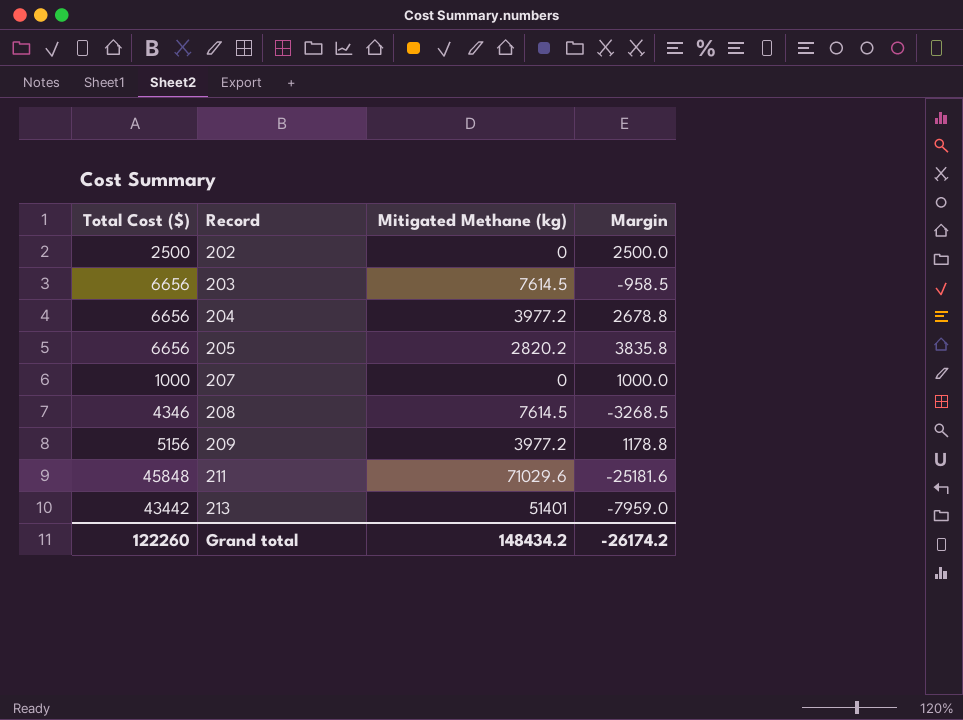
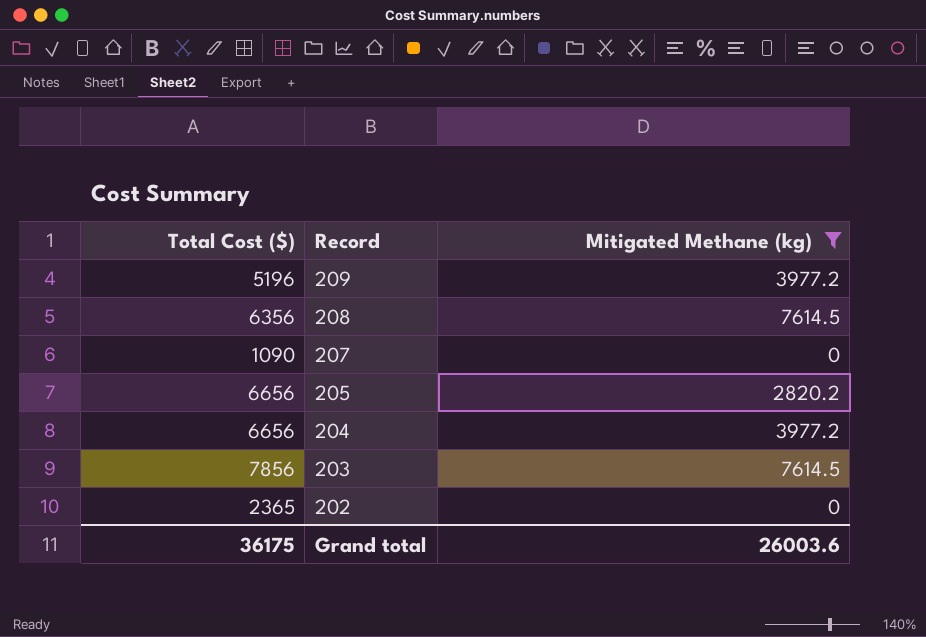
filter: none -> Mitigated Methane (kg) <= 7614.5
row order: Record ascending -> Record descending
column Margin | formula: [Total Cost ($)] - [Mitigated Methane (kg)] -> none
209 | Total Cost ($): 5156 -> 5196
208 | Total Cost ($): 4346 -> 6356
207 | Total Cost ($): 1000 -> 1090
203 | Total Cost ($): 6656 -> 7856
202 | Total Cost ($): 2500 -> 2365
Grand total | Total Cost ($): 122260 -> 36175
Grand total | Mitigated Methane (kg): 148434.2 -> 26003.6

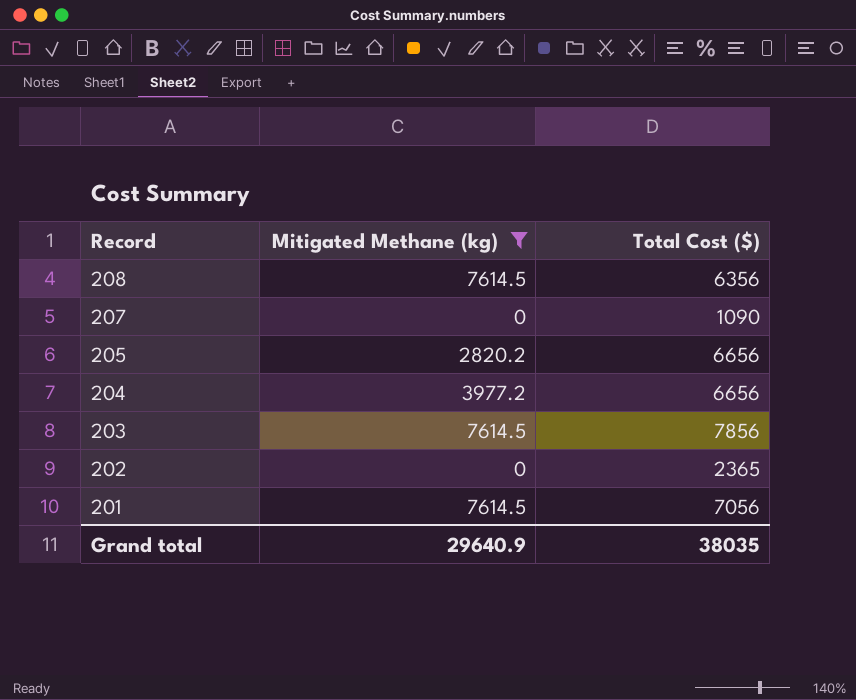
column Total Cost ($) | position: 1 -> 3
row 209: 5196 | 3977.2 -> none
row 201: none -> 7614.5 | 7056
Grand total | Mitigated Methane (kg): 26003.6 -> 29640.9
Grand total | Total Cost ($): 36175 -> 38035

